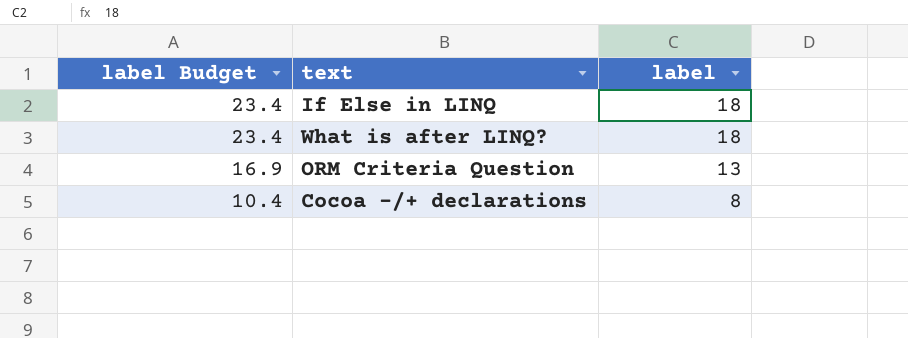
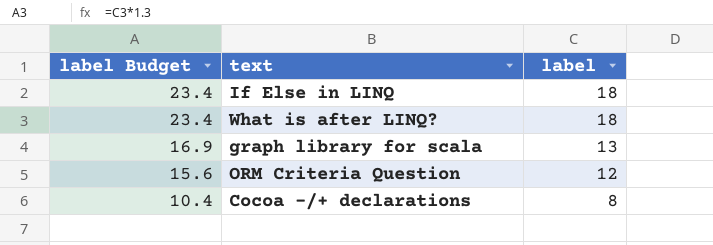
row graph library for scala: none -> 16.9 | 13
ORM Criteria Question | label Budget: 16.9 -> 15.6
ORM Criteria Question | label: 13 -> 12

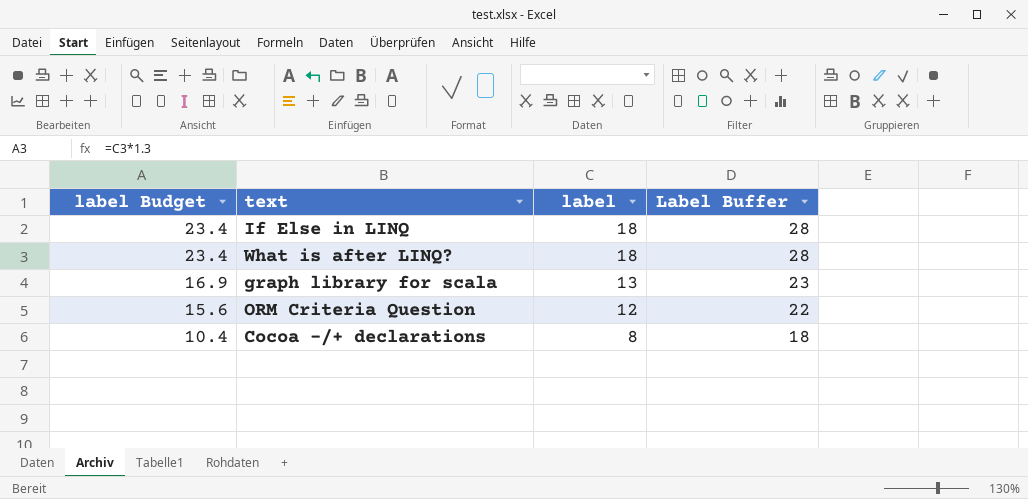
column Label Buffer | formula: none -> [label] + 10

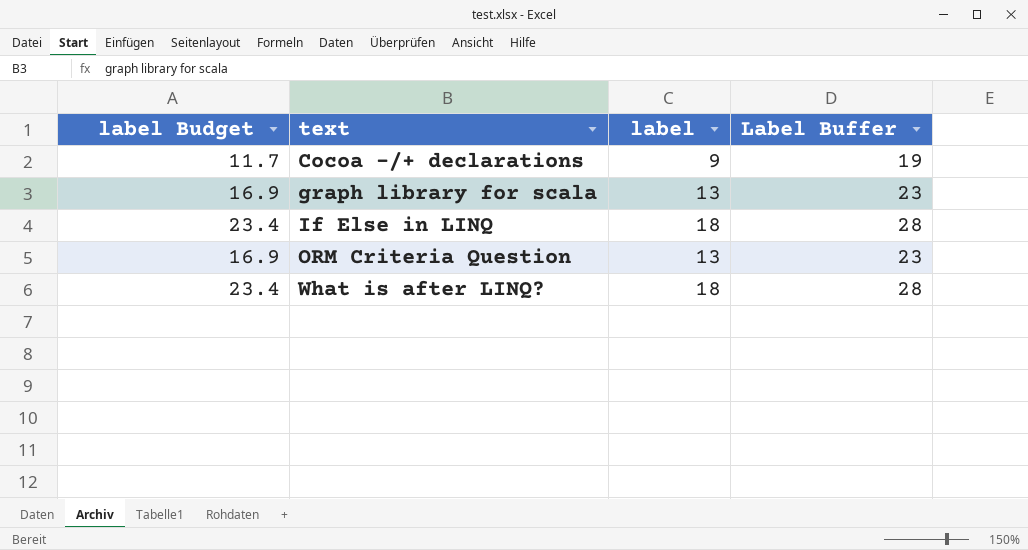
row order: label Budget descending -> text ascending
Cocoa -/+ declarations | label Budget: 10.4 -> 11.7
Cocoa -/+ declarations | label: 8 -> 9
Cocoa -/+ declarations | Label Buffer: 18 -> 19
ORM Criteria Question | label Budget: 15.6 -> 16.9
ORM Criteria Question | label: 12 -> 13
ORM Criteria Question | Label Buffer: 22 -> 23

